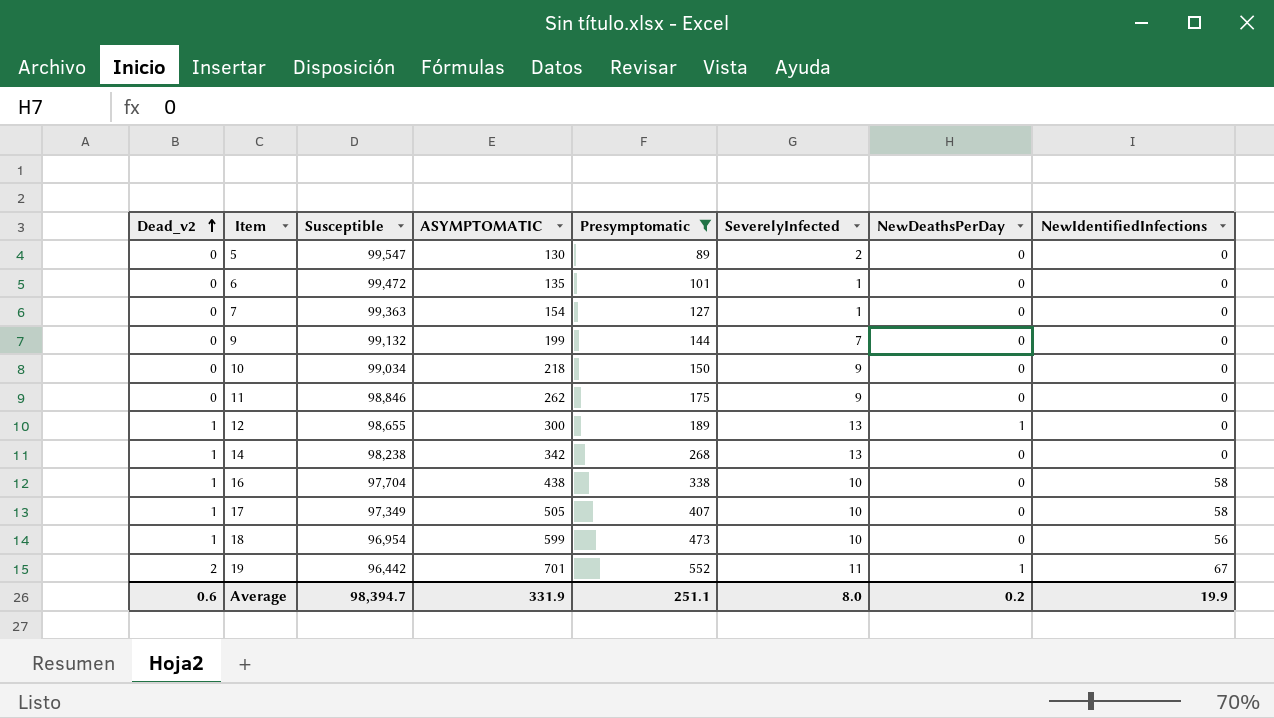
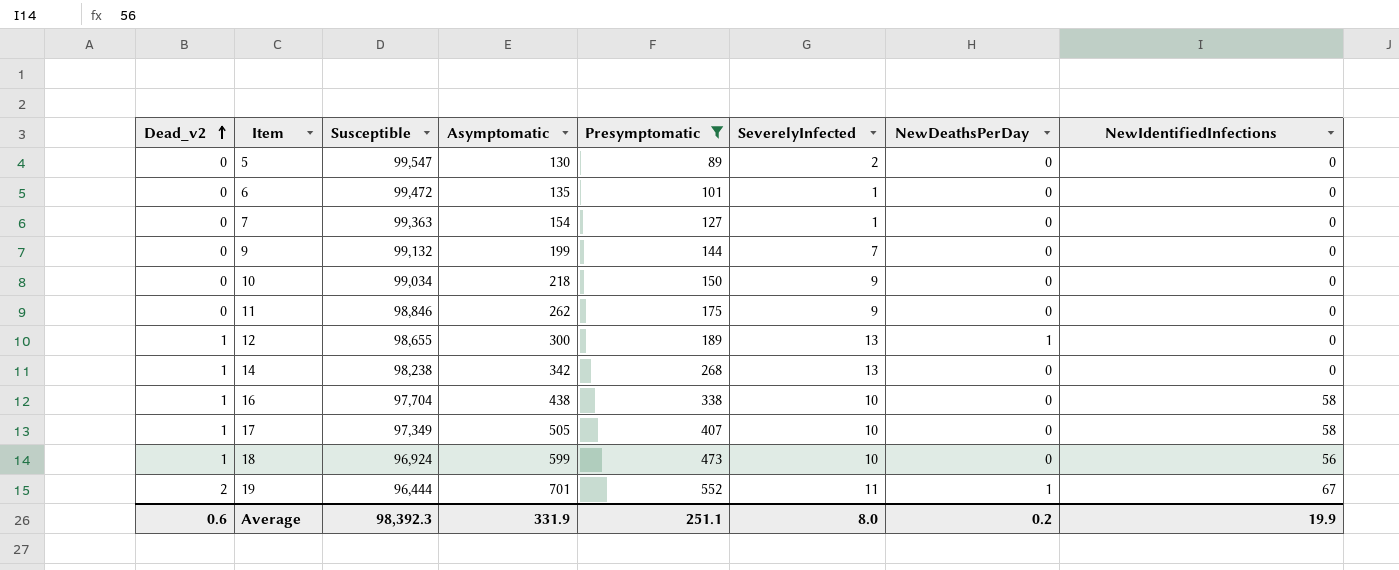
column name: ASYMPTOMATIC -> Asymptomatic
18 | Susceptible: 96,954 -> 96,924
19 | Susceptible: 96,442 -> 96,444
Average | Susceptible: 98,394.7 -> 98,392.3

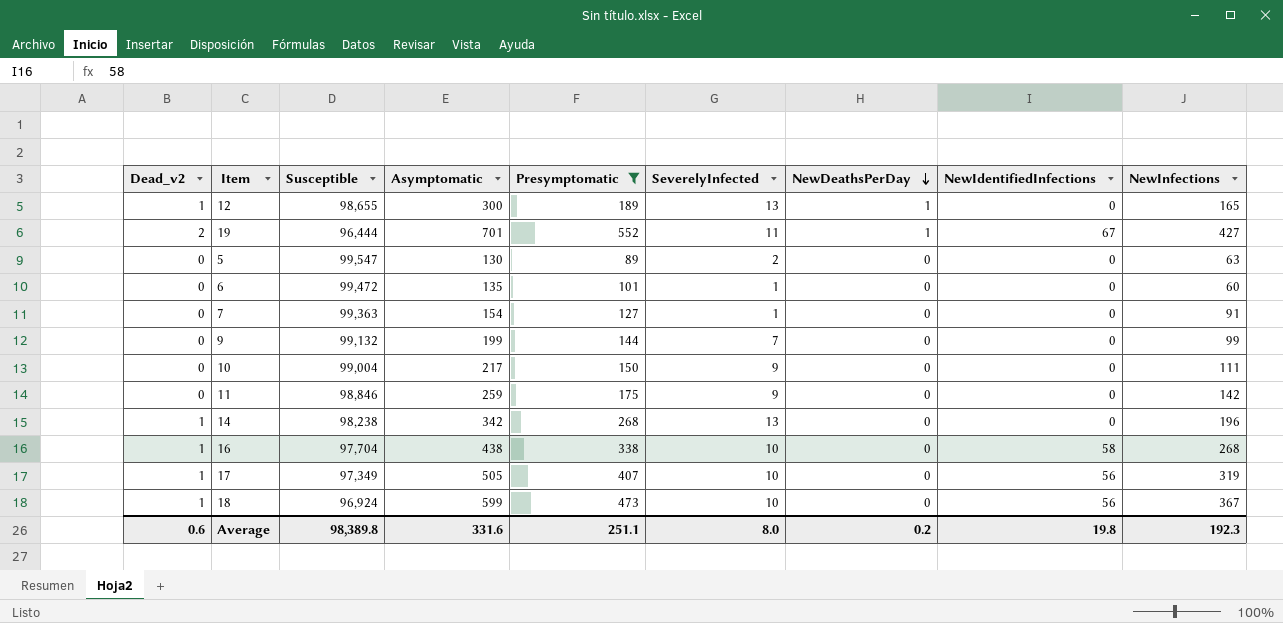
row order: Dead_v2 ascending -> NewDeathsPerDay descending
column NewInfections | position: none -> 9
10 | Susceptible: 99,034 -> 99,004
10 | Asymptomatic: 218 -> 217
11 | Asymptomatic: 262 -> 259
17 | NewIdentifiedInfections: 58 -> 56
Average | Susceptible: 98,392.3 -> 98,389.8
Average | Asymptomatic: 331.9 -> 331.6
Average | NewIdentifiedInfections: 19.9 -> 19.8

